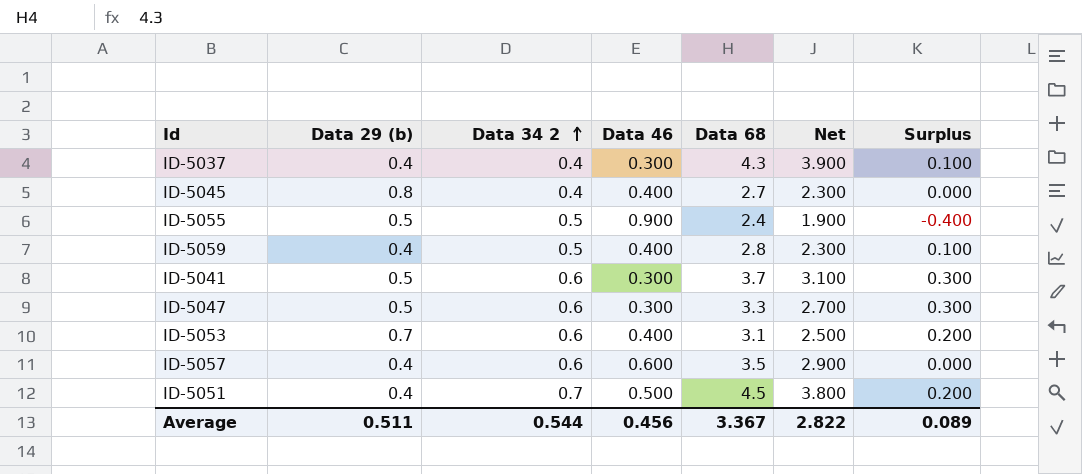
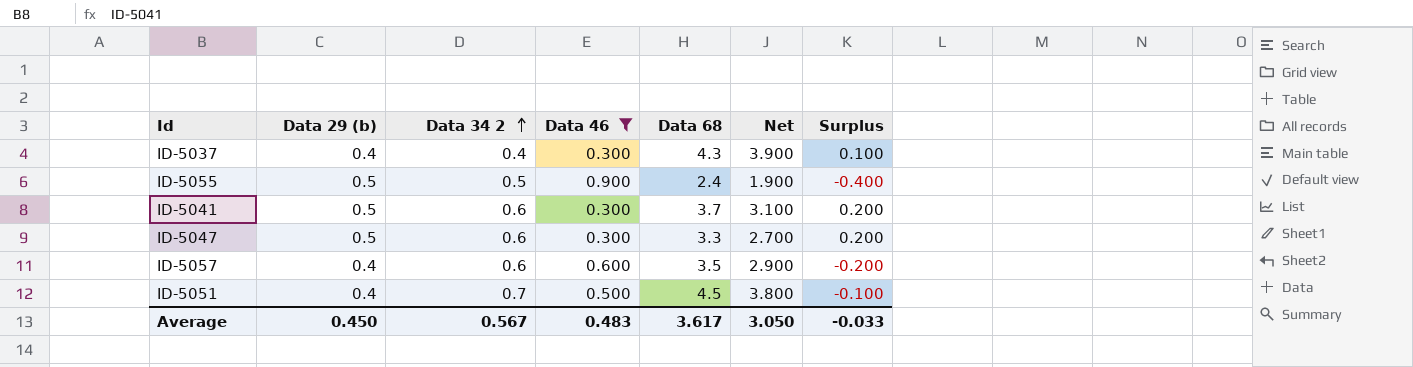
filter: none -> Data 46 != 0.400
column Surplus | formula: [Data 34 2] - [Data 46] -> [Data 29 (b)] - [Data 46]
Average | Data 29 (b): 0.511 -> 0.450
Average | Data 34 2: 0.544 -> 0.567
Average | Data 46: 0.456 -> 0.483
Average | Data 68: 3.367 -> 3.617
Average | Net: 2.822 -> 3.050
Average | Surplus: 0.089 -> -0.033

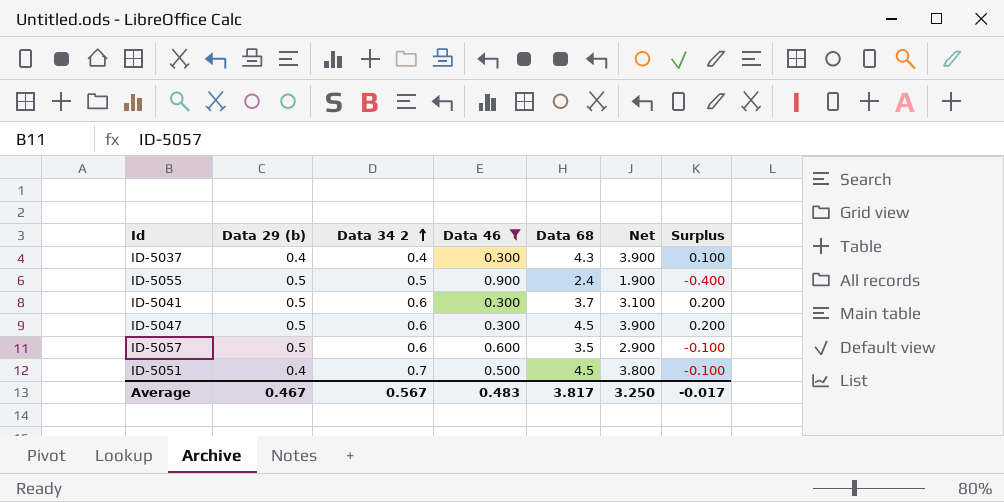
ID-5047 | Data 68: 3.3 -> 4.5
ID-5047 | Net: 2.700 -> 3.900
ID-5057 | Data 29 (b): 0.4 -> 0.5
ID-5057 | Surplus: -0.200 -> -0.100
Average | Data 29 (b): 0.450 -> 0.467
Average | Data 68: 3.617 -> 3.817
Average | Net: 3.050 -> 3.250
Average | Surplus: -0.033 -> -0.017

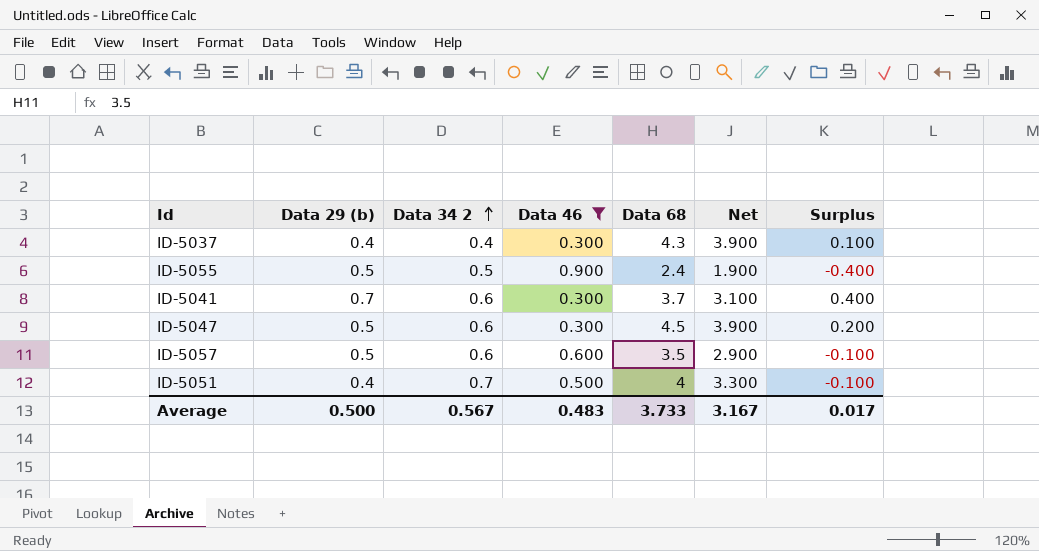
ID-5041 | Data 29 (b): 0.5 -> 0.7
ID-5041 | Surplus: 0.200 -> 0.400
ID-5051 | Data 68: 4.5 -> 4
ID-5051 | Net: 3.800 -> 3.300
Average | Data 29 (b): 0.467 -> 0.500
Average | Data 68: 3.817 -> 3.733
Average | Net: 3.250 -> 3.167
Average | Surplus: -0.017 -> 0.017

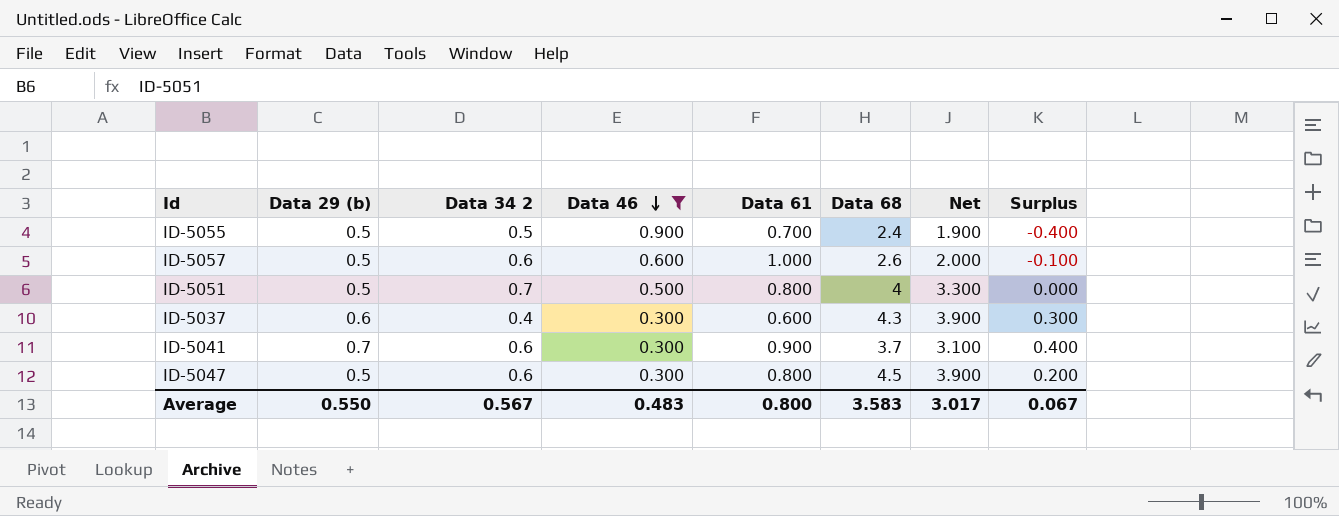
row order: Data 34 2 ascending -> Data 46 descending
column Data 61 | position: none -> 5
ID-5057 | Data 68: 3.5 -> 2.6
ID-5057 | Net: 2.900 -> 2.000
ID-5051 | Data 29 (b): 0.4 -> 0.5
ID-5051 | Surplus: -0.100 -> 0.000
ID-5037 | Data 29 (b): 0.4 -> 0.6
ID-5037 | Surplus: 0.100 -> 0.300
Average | Data 29 (b): 0.500 -> 0.550
Average | Data 68: 3.733 -> 3.583
Average | Net: 3.167 -> 3.017
Average | Surplus: 0.017 -> 0.067

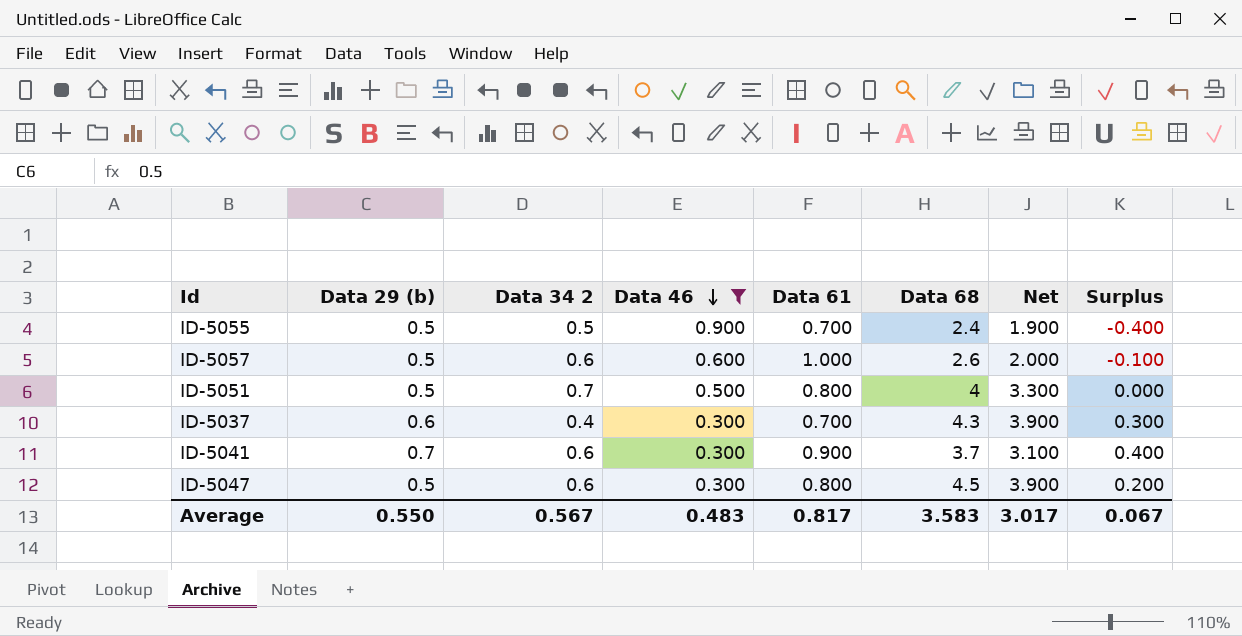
ID-5037 | Data 61: 0.600 -> 0.700
Average | Data 61: 0.800 -> 0.817

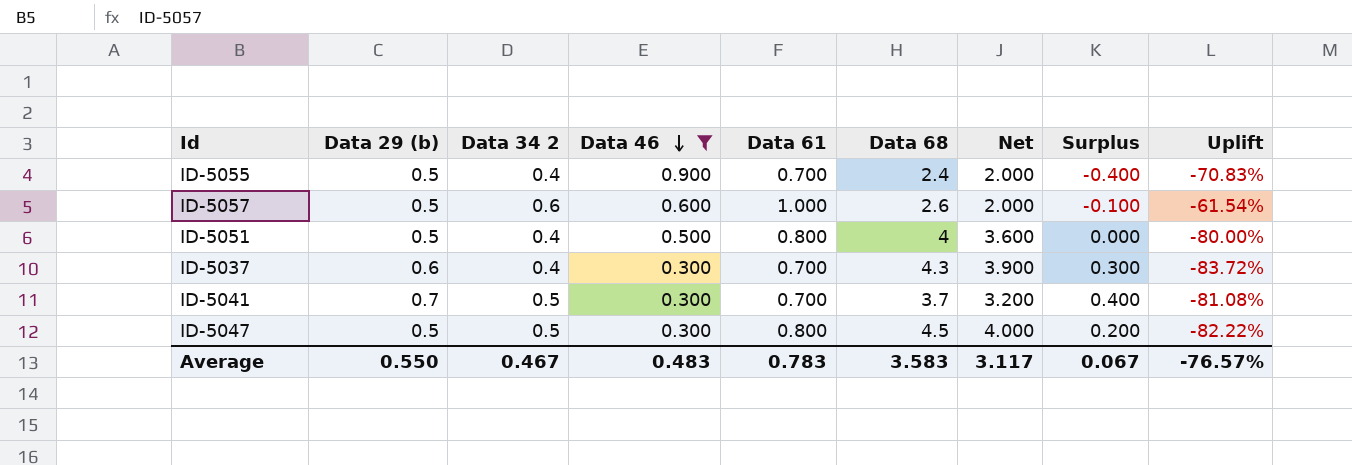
column Uplift | formula: none -> ([Data 61] - [Data 68]) / [Data 68]
ID-5055 | Data 34 2: 0.5 -> 0.4
ID-5055 | Net: 1.900 -> 2.000
ID-5051 | Data 34 2: 0.7 -> 0.4
ID-5051 | Net: 3.300 -> 3.600
ID-5041 | Data 34 2: 0.6 -> 0.5
ID-5041 | Data 61: 0.900 -> 0.700
ID-5041 | Net: 3.100 -> 3.200
ID-5047 | Data 34 2: 0.6 -> 0.5
ID-5047 | Net: 3.900 -> 4.000
Average | Data 34 2: 0.567 -> 0.467
Average | Data 61: 0.817 -> 0.783
Average | Net: 3.017 -> 3.117

